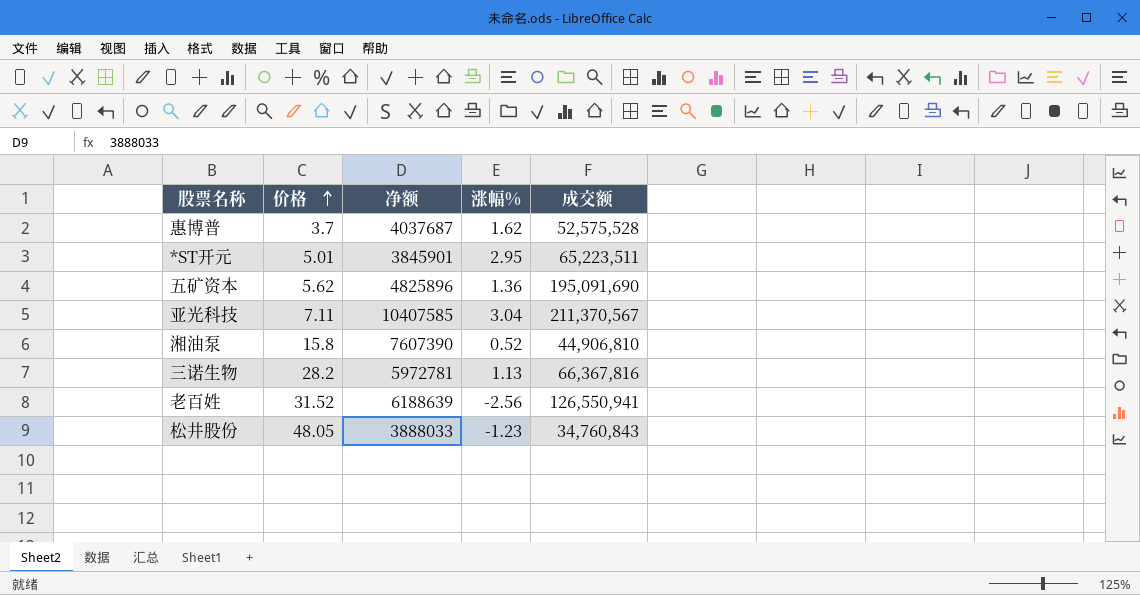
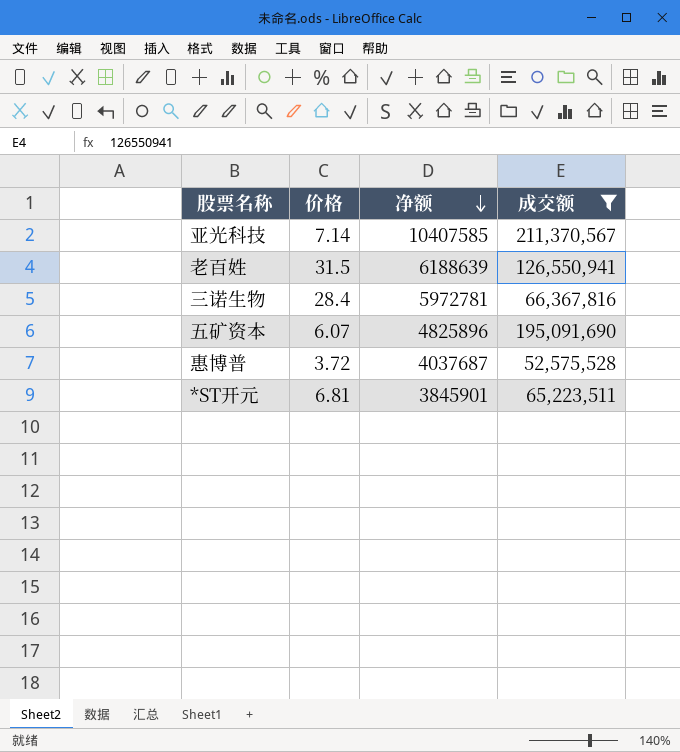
filter: none -> 成交额 >= 52,575,528
row order: 价格 ascending -> 净额 descending
column 涨幅% | position: 4 -> none
亚光科技 | 价格: 7.11 -> 7.14
老百姓 | 价格: 31.52 -> 31.5
三诺生物 | 价格: 28.2 -> 28.4
五矿资本 | 价格: 5.62 -> 6.07
惠博普 | 价格: 3.7 -> 3.72
*ST开元 | 价格: 5.01 -> 6.81

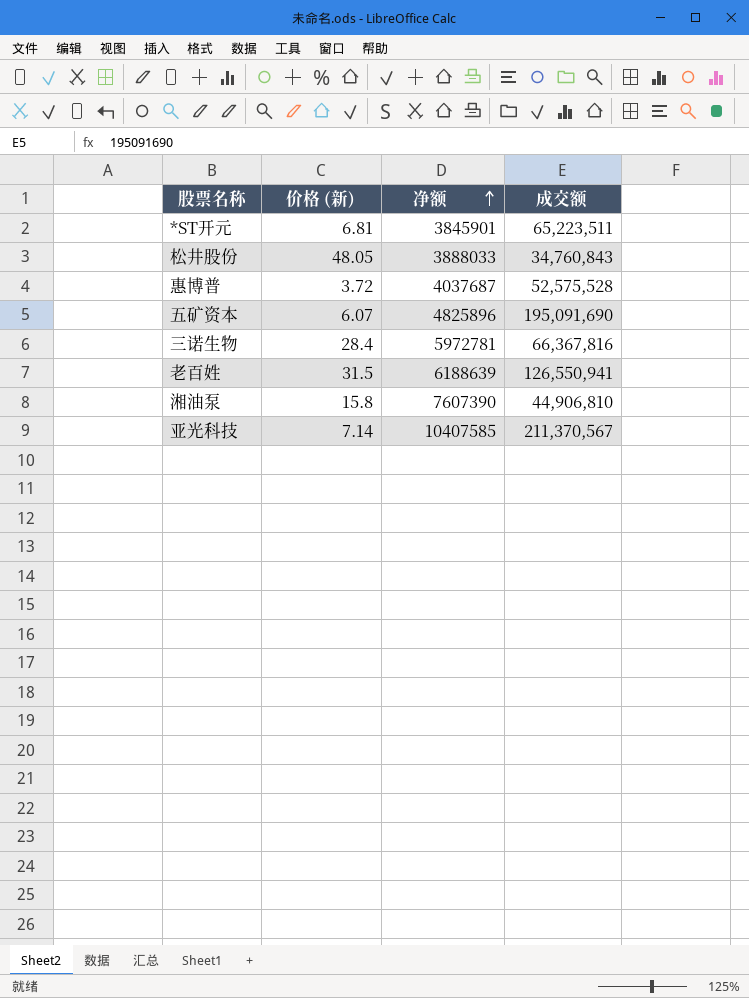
filter: 成交额 >= 52,575,528 -> none
row order: 净额 descending -> 净额 ascending
column name: 价格 -> 价格 (新)

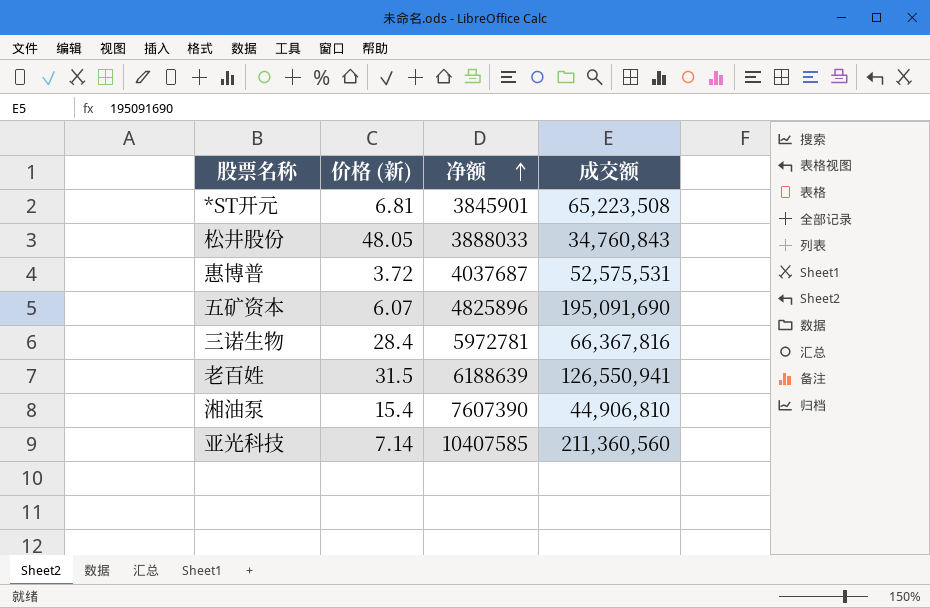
*ST开元 | 成交额: 65,223,511 -> 65,223,508
惠博普 | 成交额: 52,575,528 -> 52,575,531
湘油泵 | 价格 (新): 15.8 -> 15.4
亚光科技 | 成交额: 211,370,567 -> 211,360,560

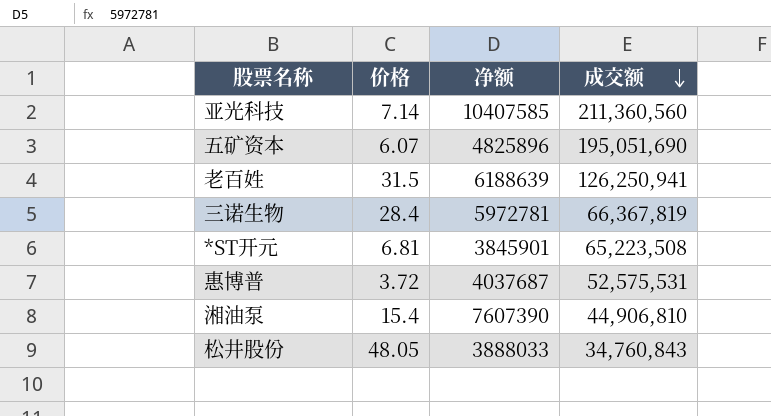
row order: 净额 ascending -> 成交额 descending
column name: 价格 (新) -> 价格
五矿资本 | 成交额: 195,091,690 -> 195,051,690
老百姓 | 成交额: 126,550,941 -> 126,250,941
三诺生物 | 成交额: 66,367,816 -> 66,367,819

